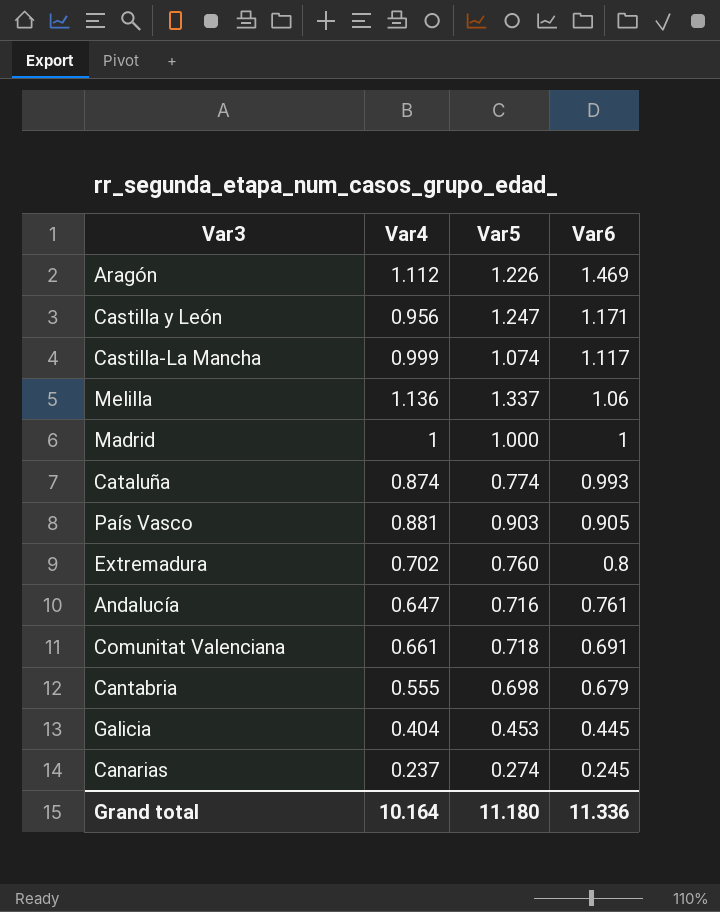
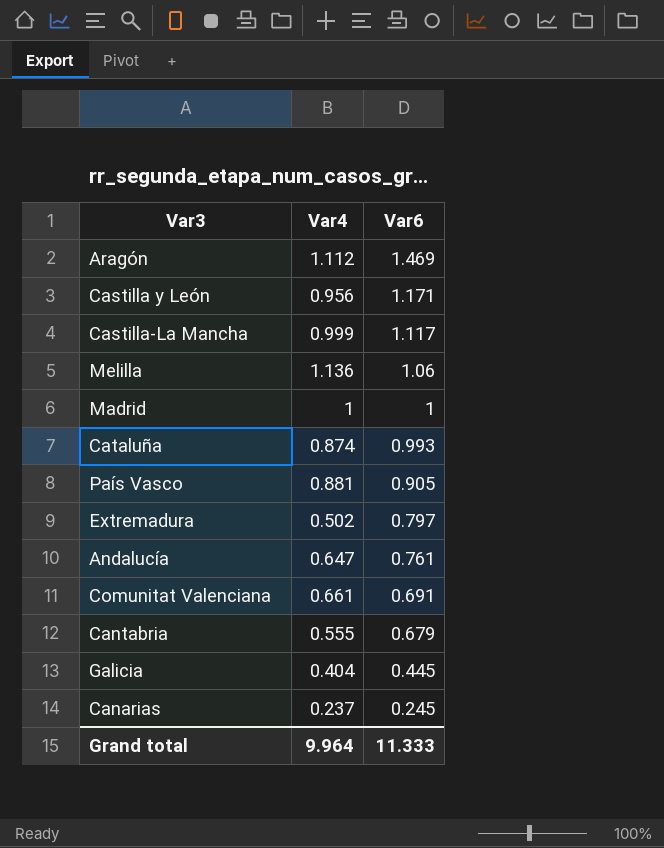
column Var5 | position: 3 -> none
Extremadura | Var4: 0.702 -> 0.502
Extremadura | Var6: 0.8 -> 0.797
Grand total | Var4: 10.164 -> 9.964
Grand total | Var6: 11.336 -> 11.333

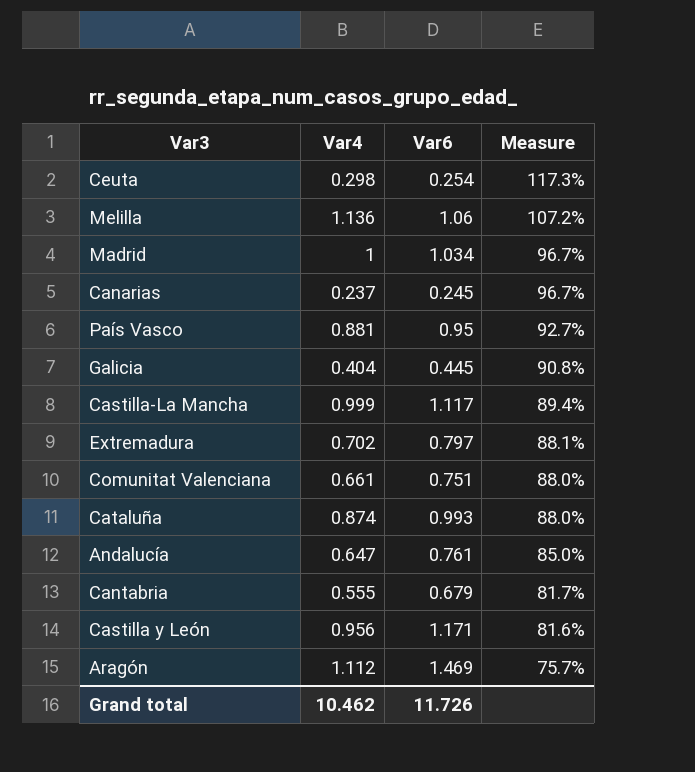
row order: Var6 descending -> Measure descending
column Measure | formula: none -> [Var4] / [Var6]
row Ceuta: none -> 0.298 | 0.254 | 117.3%
Madrid | Var6: 1 -> 1.034
País Vasco | Var6: 0.905 -> 0.95
Extremadura | Var4: 0.502 -> 0.702
Comunitat Valenciana | Var6: 0.691 -> 0.751
Grand total | Var4: 9.964 -> 10.462
Grand total | Var6: 11.333 -> 11.726

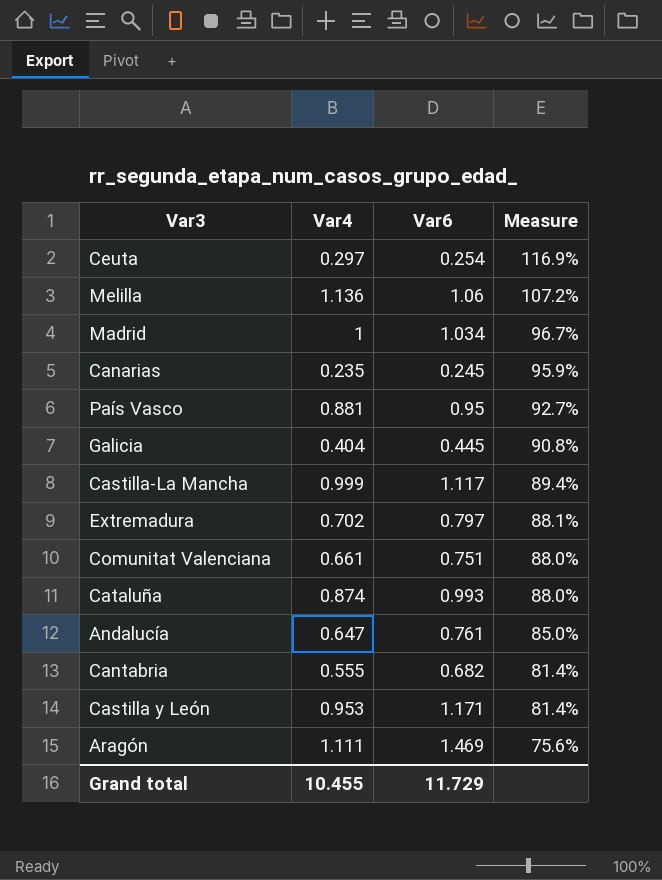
Ceuta | Var4: 0.298 -> 0.297
Ceuta | Measure: 117.3% -> 116.9%
Canarias | Var4: 0.237 -> 0.235
Canarias | Measure: 96.7% -> 95.9%
Cantabria | Var6: 0.679 -> 0.682
Cantabria | Measure: 81.7% -> 81.4%
Castilla y León | Var4: 0.956 -> 0.953
Castilla y León | Measure: 81.6% -> 81.4%
Aragón | Var4: 1.112 -> 1.111
Aragón | Measure: 75.7% -> 75.6%
Grand total | Var4: 10.462 -> 10.455
Grand total | Var6: 11.726 -> 11.729

